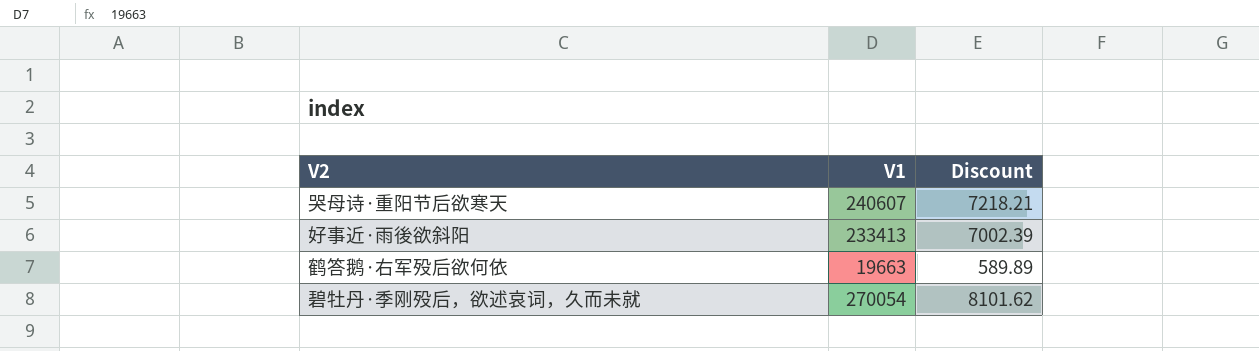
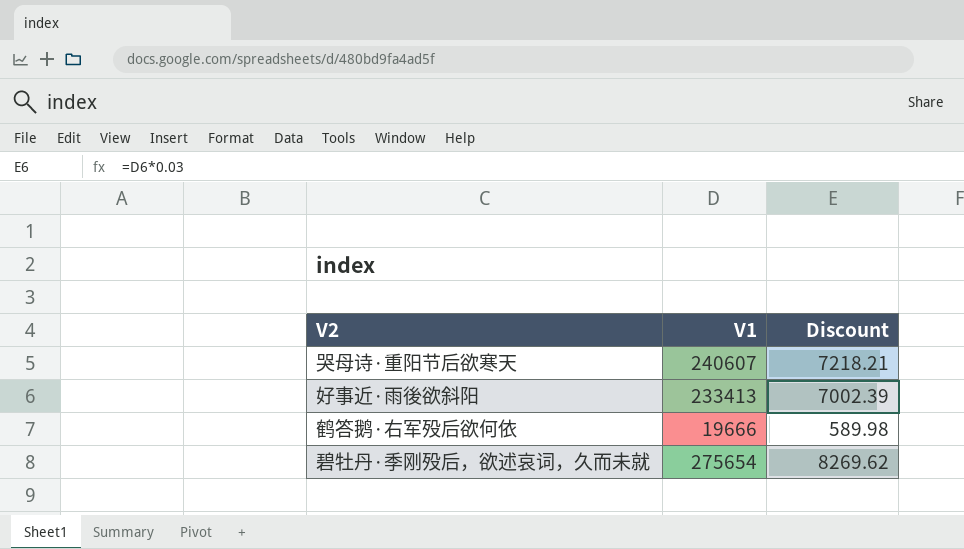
鹤答鹅·右军殁后欲何依 | V1: 19663 -> 19666
鹤答鹅·右军殁后欲何依 | Discount: 589.89 -> 589.98
碧牡丹·季刚殁后，欲述哀词，久而未就 | V1: 270054 -> 275654
碧牡丹·季刚殁后，欲述哀词，久而未就 | Discount: 8101.62 -> 8269.62

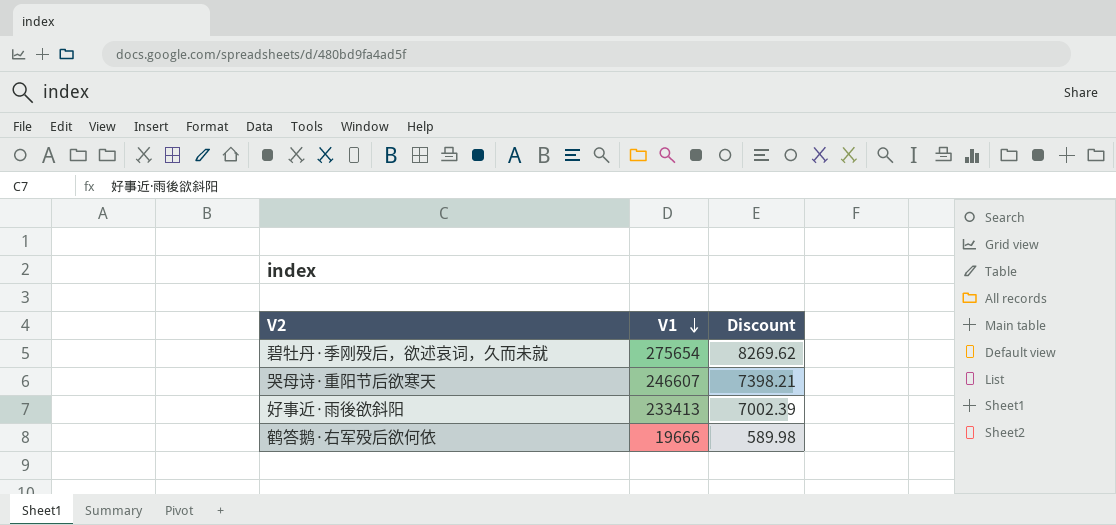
row order: none -> V1 descending
哭母诗·重阳节后欲寒天 | V1: 240607 -> 246607
哭母诗·重阳节后欲寒天 | Discount: 7218.21 -> 7398.21

